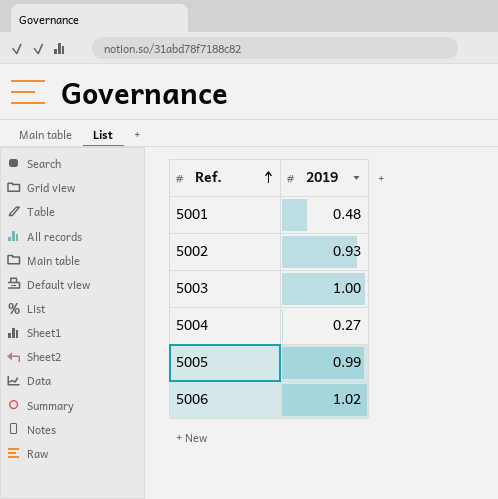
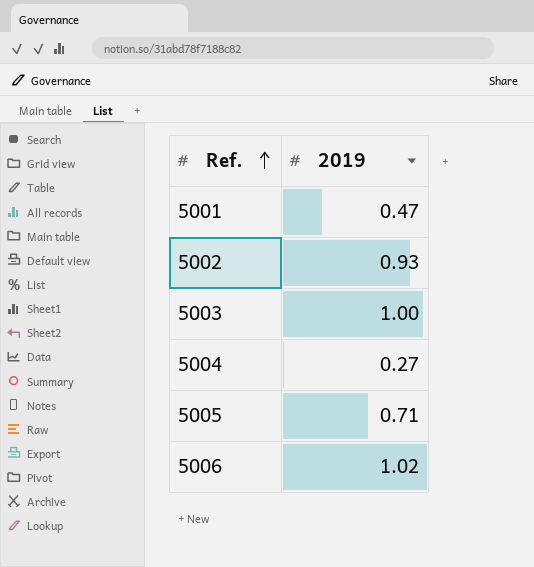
5001 | 2019: 0.48 -> 0.47
5005 | 2019: 0.99 -> 0.71

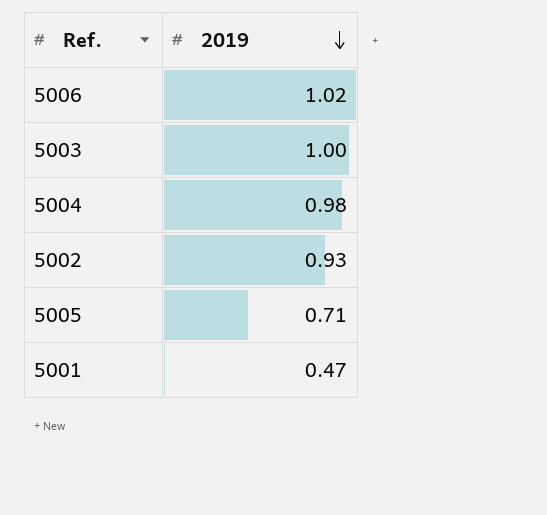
row order: Ref. ascending -> 2019 descending
5004 | 2019: 0.27 -> 0.98

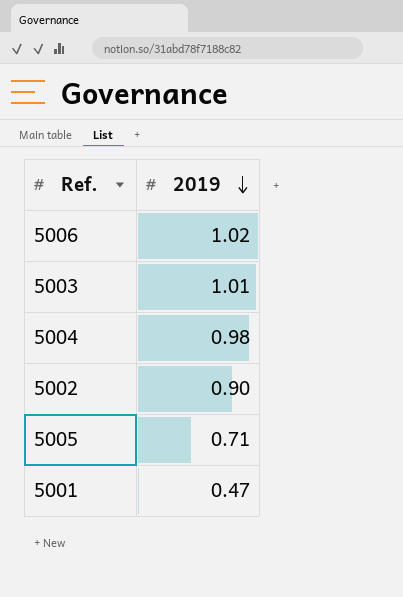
5003 | 2019: 1.00 -> 1.01
5002 | 2019: 0.93 -> 0.90

